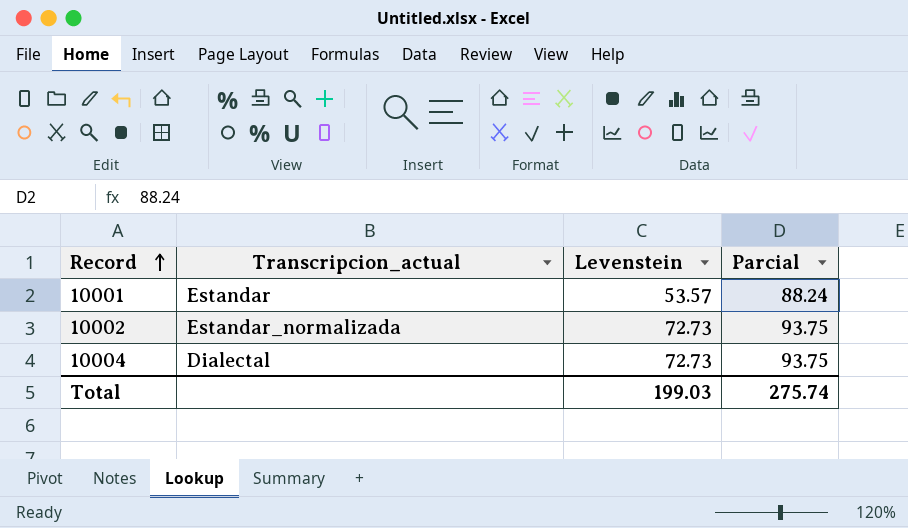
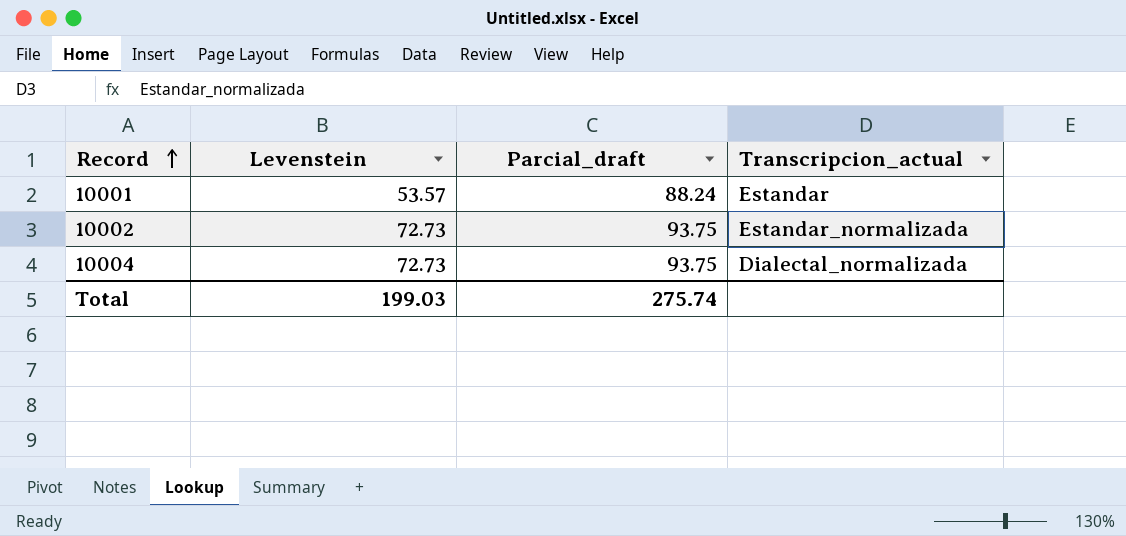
column name: Parcial -> Parcial_draft
column Transcripcion_actual | position: 2 -> 4
10004 | Transcripcion_actual: Dialectal -> Dialectal_normalizada

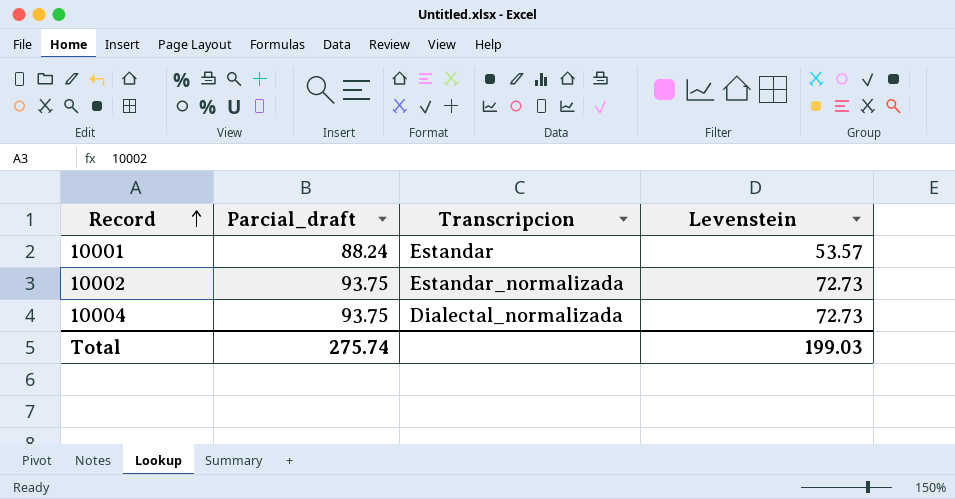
column name: Transcripcion_actual -> Transcripcion
column Levenstein | position: 2 -> 4

